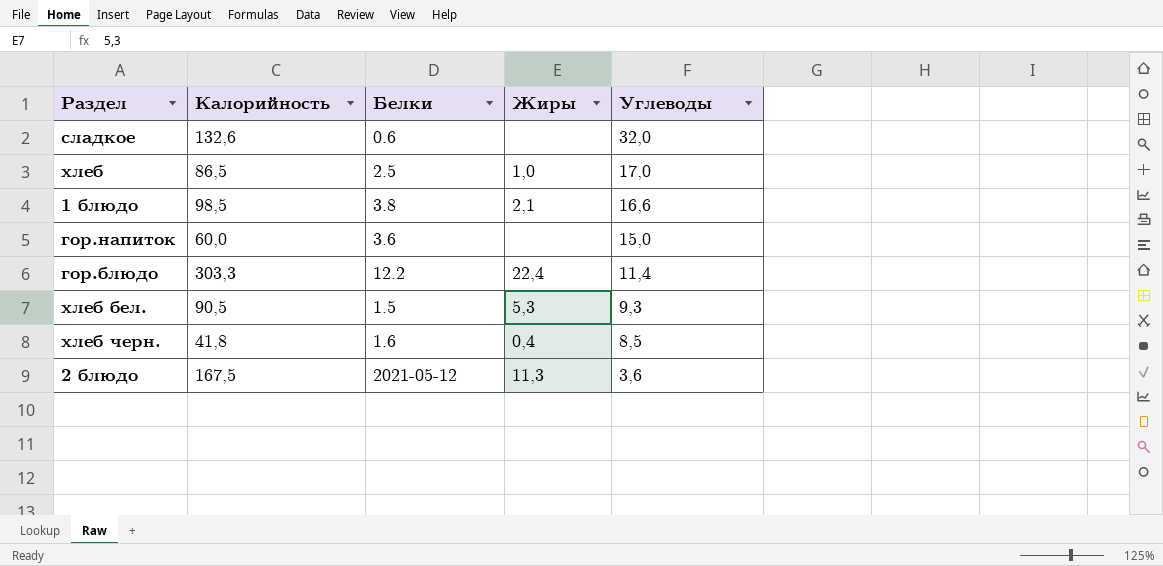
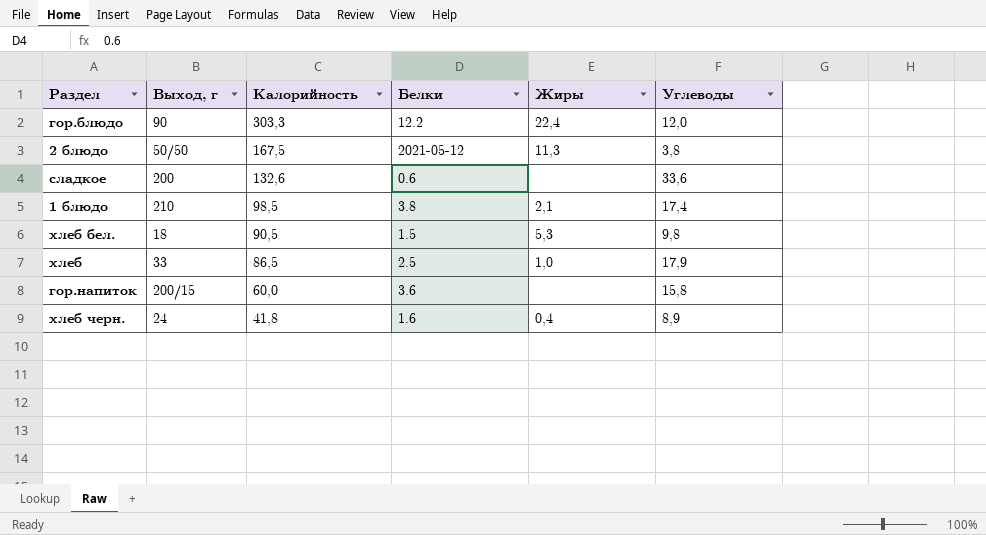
row order: Углеводы descending -> Калорийность descending
column Выход, г | position: none -> 2
гор.блюдо | Углеводы: 11,4 -> 12,0
2 блюдо | Углеводы: 3,6 -> 3,8
сладкое | Углеводы: 32,0 -> 33,6
1 блюдо | Углеводы: 16,6 -> 17,4
хлеб бел. | Углеводы: 9,3 -> 9,8
хлеб | Углеводы: 17,0 -> 17,9
гор.напиток | Углеводы: 15,0 -> 15,8
хлеб черн. | Углеводы: 8,5 -> 8,9

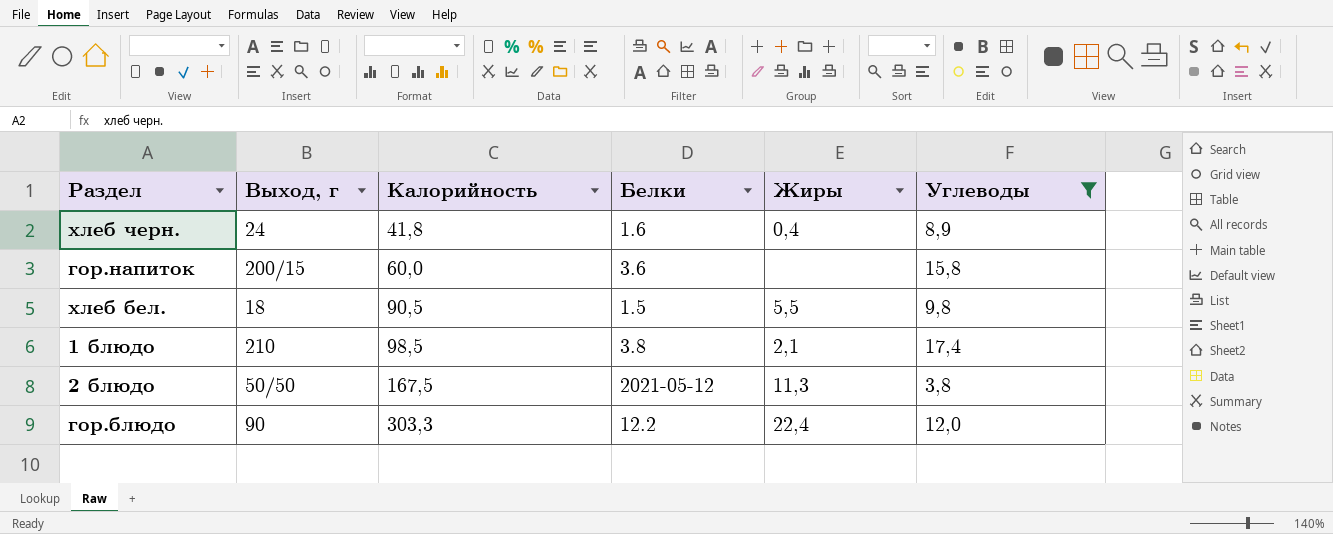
filter: none -> Углеводы <= 17,4
row order: Калорийность descending -> Калорийность ascending
хлеб бел. | Жиры: 5,3 -> 5,5

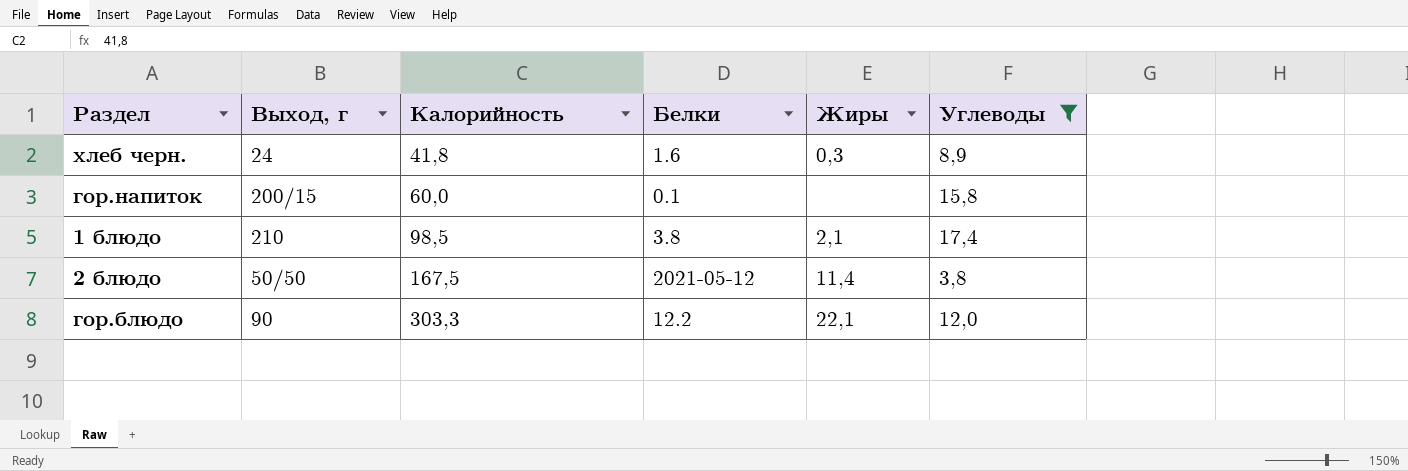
row хлеб бел.: 18 | 90,5 | 1.5 | 5,5 | 9,8 -> none
хлеб черн. | Жиры: 0,4 -> 0,3
гор.напиток | Белки: 3.6 -> 0.1
2 блюдо | Жиры: 11,3 -> 11,4
гор.блюдо | Жиры: 22,4 -> 22,1

